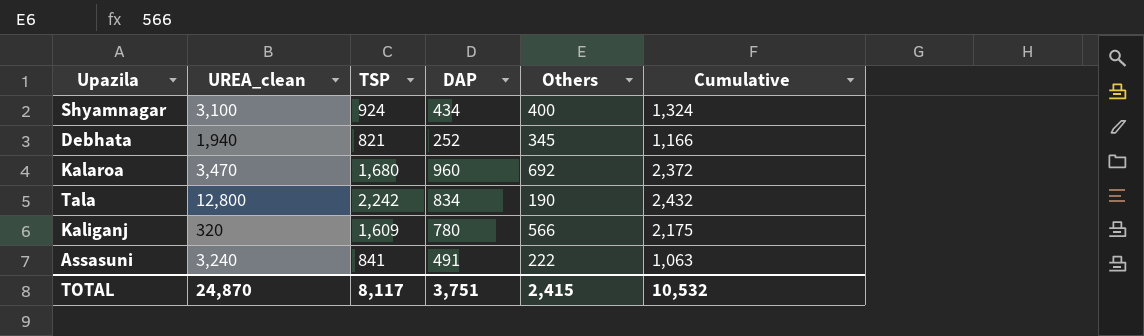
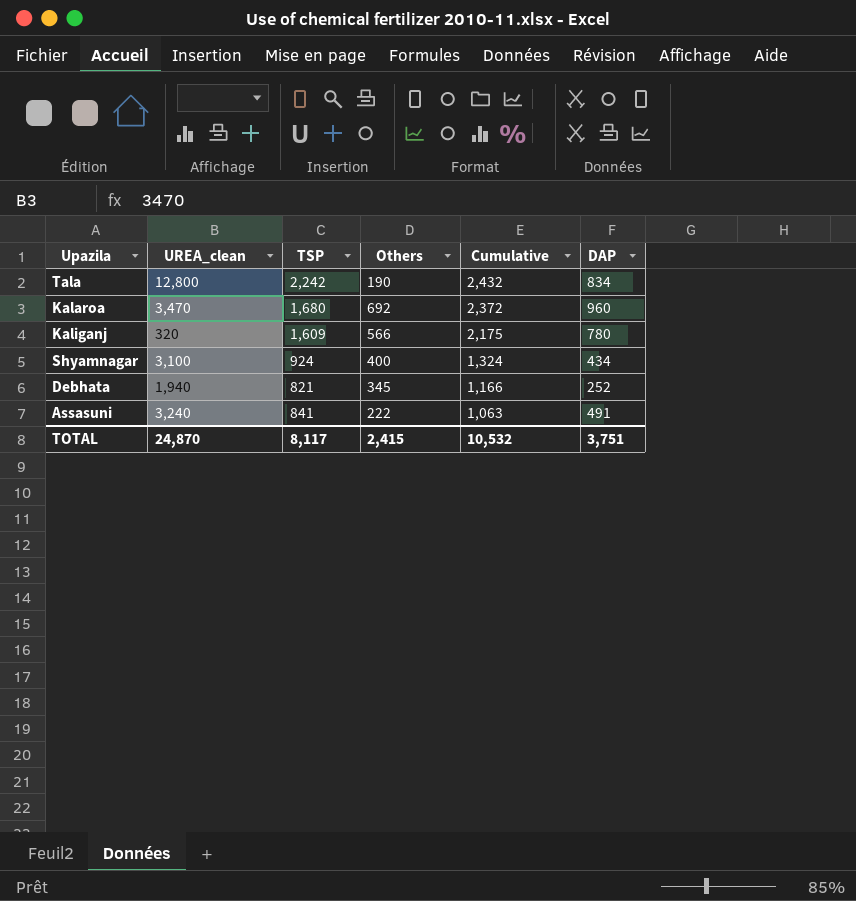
row order: none -> Cumulative descending
column DAP | position: 4 -> 6

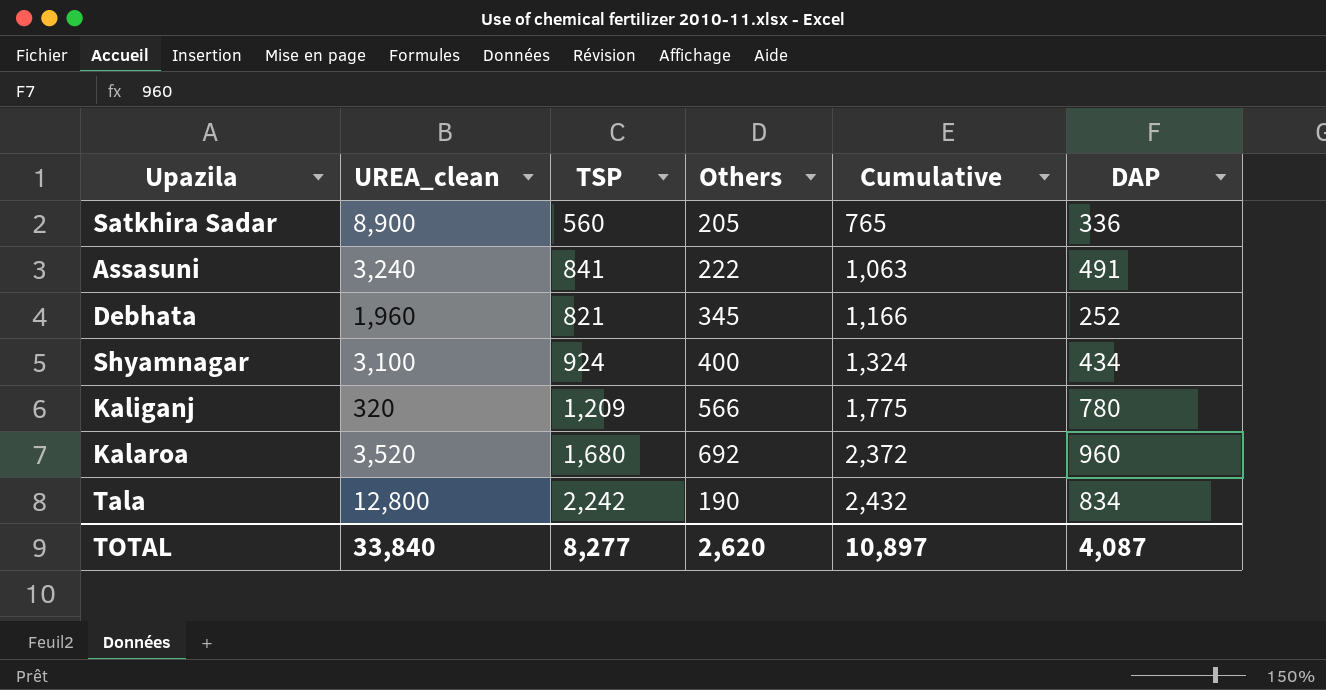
row order: Cumulative descending -> Cumulative ascending
row Satkhira Sadar: none -> 8,900 | 560 | 205 | 765 | 336
Debhata | UREA_clean: 1,940 -> 1,960
Kaliganj | TSP: 1,609 -> 1,209
Kaliganj | Cumulative: 2,175 -> 1,775
Kalaroa | UREA_clean: 3,470 -> 3,520
TOTAL | UREA_clean: 24,870 -> 33,840
TOTAL | TSP: 8,117 -> 8,277
TOTAL | Others: 2,415 -> 2,620
TOTAL | Cumulative: 10,532 -> 10,897
TOTAL | DAP: 3,751 -> 4,087

